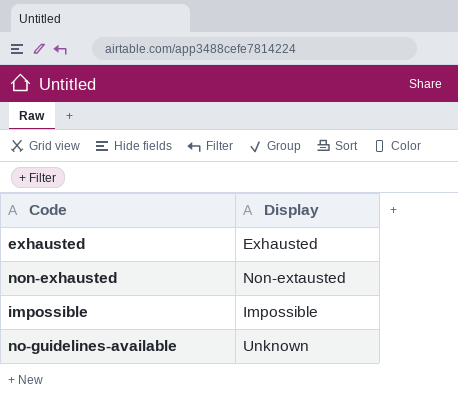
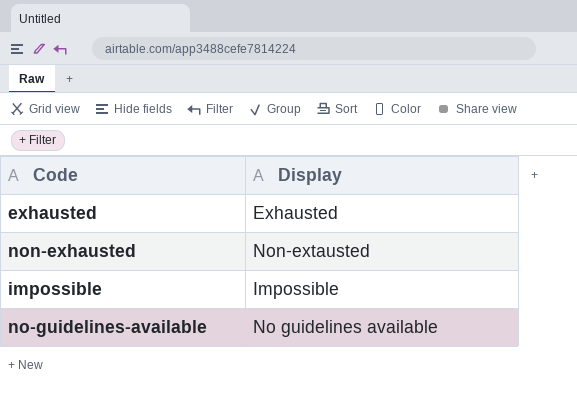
no-guidelines-available | Display: Unknown -> No guidelines available

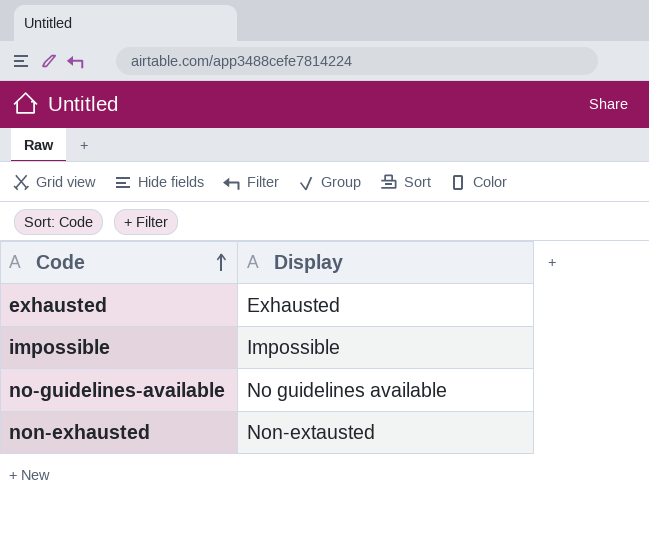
row order: none -> Code ascending

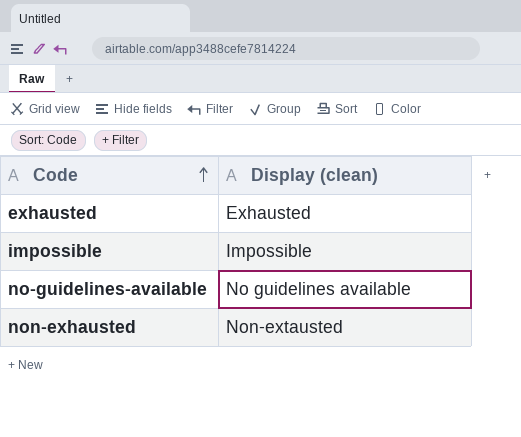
column name: Display -> Display (clean)

